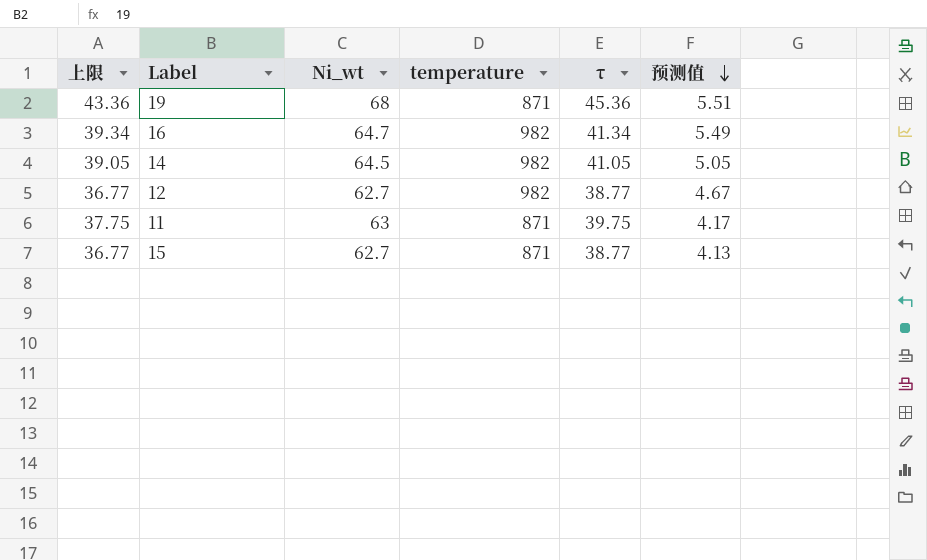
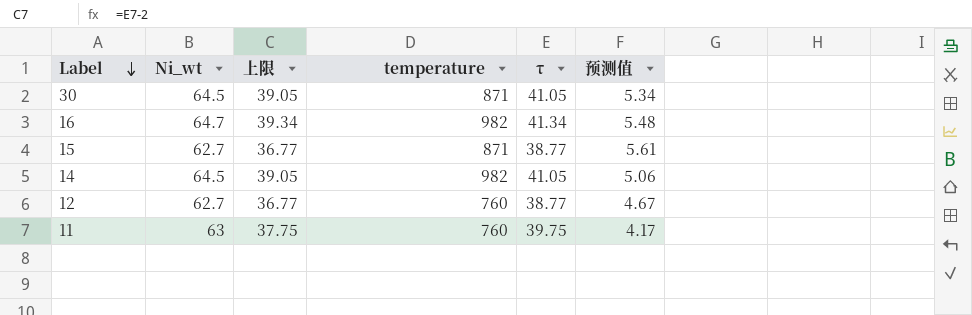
row order: 预测值 descending -> Label descending
column 上限 | position: 1 -> 3
row 19: 43.36 | 68 | 871 | 45.36 | 5.51 -> none
row 30: none -> 64.5 | 39.05 | 871 | 41.05 | 5.34
16 | 预测值: 5.49 -> 5.48
15 | 预测值: 4.13 -> 5.61
14 | 预测值: 5.05 -> 5.06
12 | temperature: 982 -> 760
11 | temperature: 871 -> 760

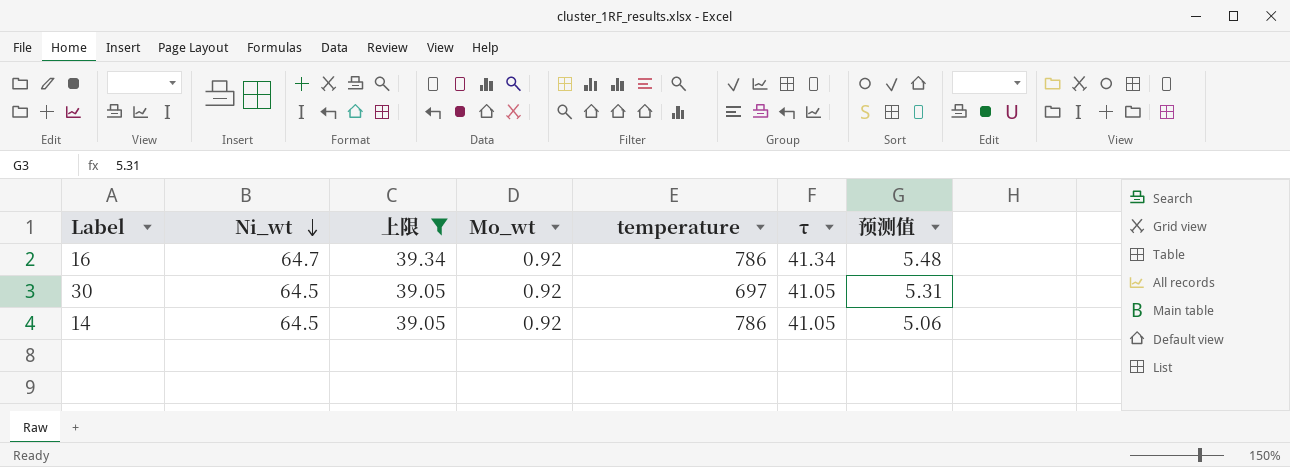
filter: none -> 上限 >= 39.05
row order: Label descending -> Ni_wt descending
column Mo_wt | position: none -> 4
16 | temperature: 982 -> 786
30 | temperature: 871 -> 697
30 | 预测值: 5.34 -> 5.31
14 | temperature: 982 -> 786

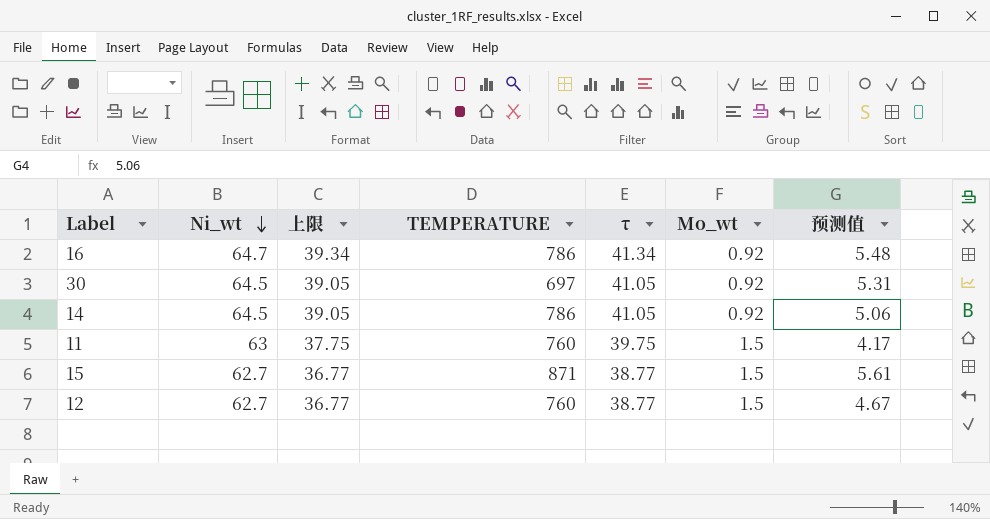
filter: 上限 >= 39.05 -> none
column name: temperature -> TEMPERATURE
column Mo_wt | position: 4 -> 6

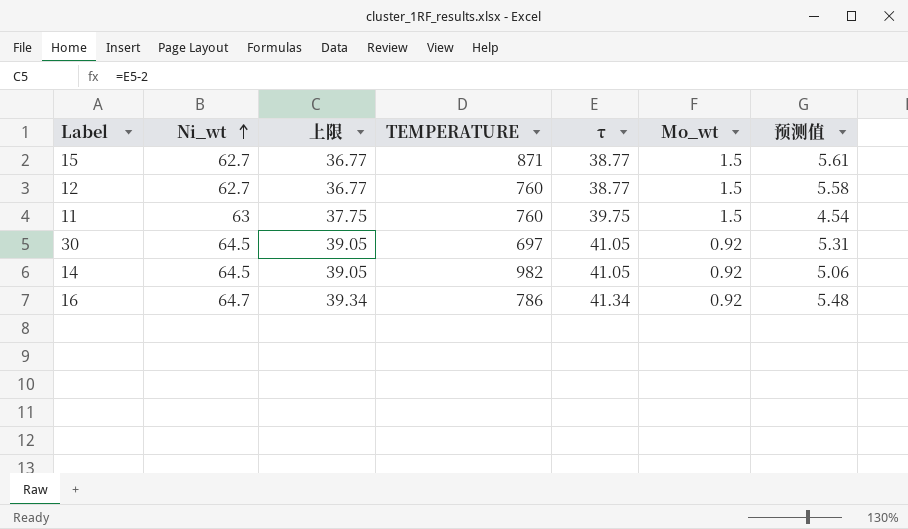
row order: Ni_wt descending -> Ni_wt ascending
12 | 预测值: 4.67 -> 5.58
11 | 预测值: 4.17 -> 4.54
14 | TEMPERATURE: 786 -> 982

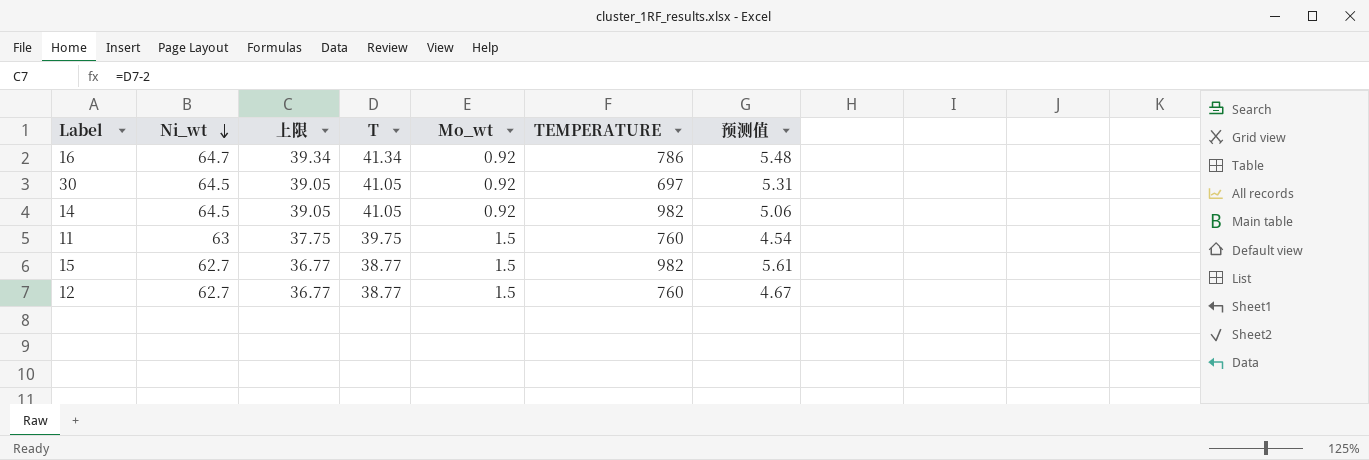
row order: Ni_wt ascending -> Ni_wt descending
column name: τ -> Τ
column TEMPERATURE | position: 4 -> 6
15 | TEMPERATURE: 871 -> 982
12 | 预测值: 5.58 -> 4.67

